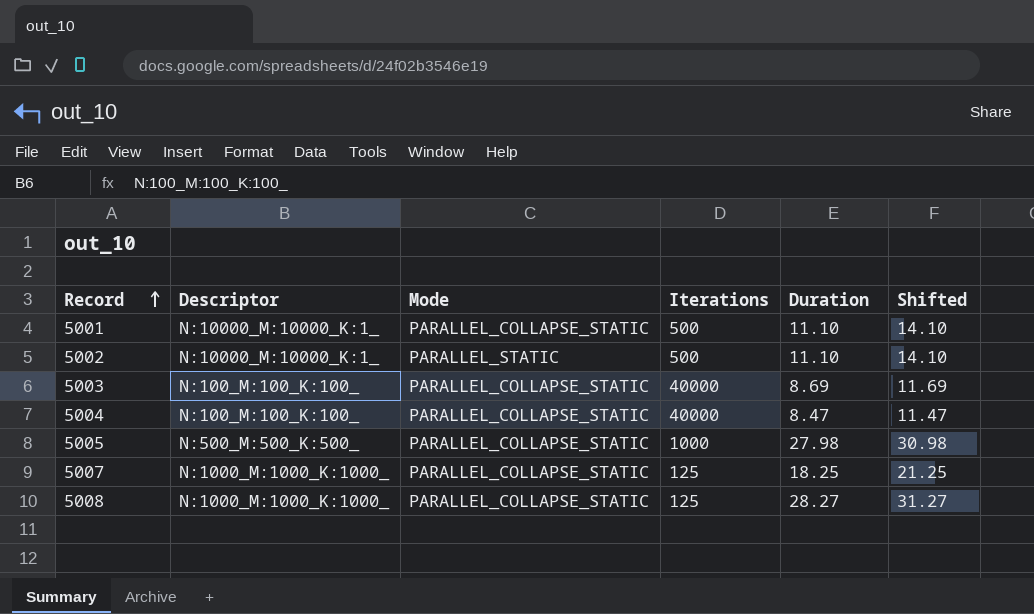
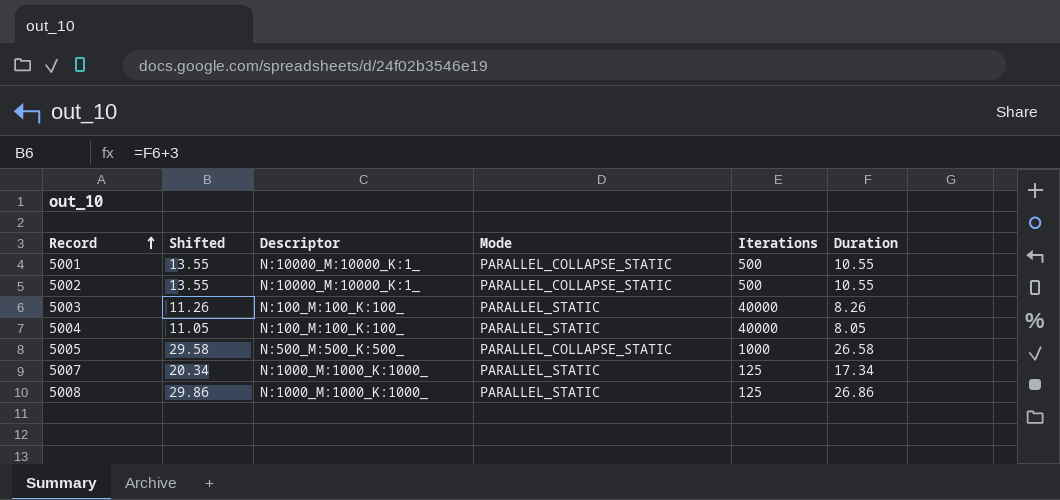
column Shifted | position: 6 -> 2
5001 | Shifted: 14.10 -> 13.55
5001 | Duration: 11.10 -> 10.55
5002 | Shifted: 14.10 -> 13.55
5002 | Mode: PARALLEL_STATIC -> PARALLEL_COLLAPSE_STATIC
5002 | Duration: 11.10 -> 10.55
5003 | Shifted: 11.69 -> 11.26
5003 | Mode: PARALLEL_COLLAPSE_STATIC -> PARALLEL_STATIC
5003 | Duration: 8.69 -> 8.26
5004 | Shifted: 11.47 -> 11.05
5004 | Mode: PARALLEL_COLLAPSE_STATIC -> PARALLEL_STATIC
5004 | Duration: 8.47 -> 8.05
5005 | Shifted: 30.98 -> 29.58
5005 | Duration: 27.98 -> 26.58
5007 | Shifted: 21.25 -> 20.34
5007 | Mode: PARALLEL_COLLAPSE_STATIC -> PARALLEL_STATIC
5007 | Duration: 18.25 -> 17.34
5008 | Shifted: 31.27 -> 29.86
5008 | Mode: PARALLEL_COLLAPSE_STATIC -> PARALLEL_STATIC
5008 | Duration: 28.27 -> 26.86

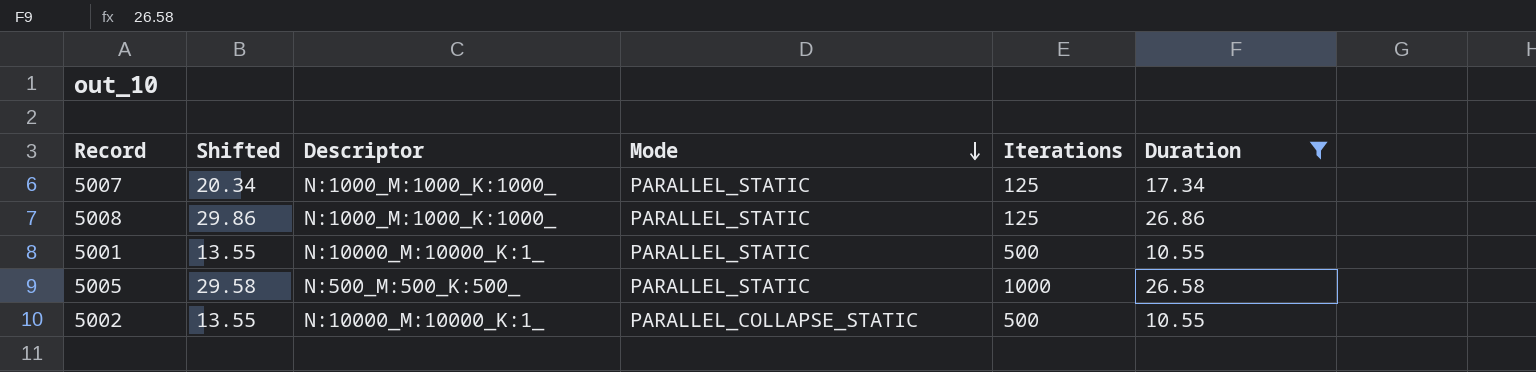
filter: none -> Duration >= 10.55
row order: Record ascending -> Mode descending
5001 | Mode: PARALLEL_COLLAPSE_STATIC -> PARALLEL_STATIC
5005 | Mode: PARALLEL_COLLAPSE_STATIC -> PARALLEL_STATIC

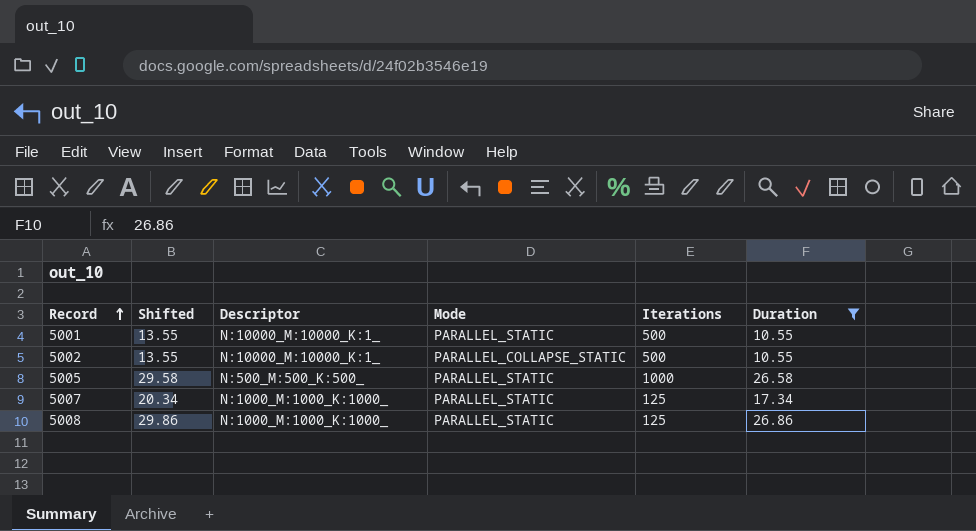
row order: Mode descending -> Record ascending

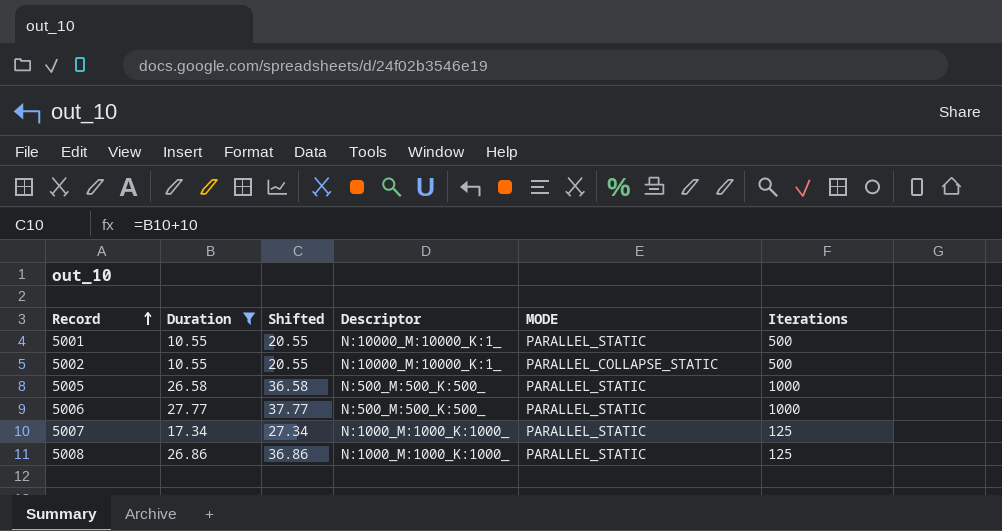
column Duration | position: 6 -> 2
column Shifted | formula: [Duration] + 3 -> [Duration] + 10
column name: Mode -> MODE
row 5006: none -> 27.77 | 37.77 | N:500_M:500_K:500_ | PARALLEL_STATIC | 1000

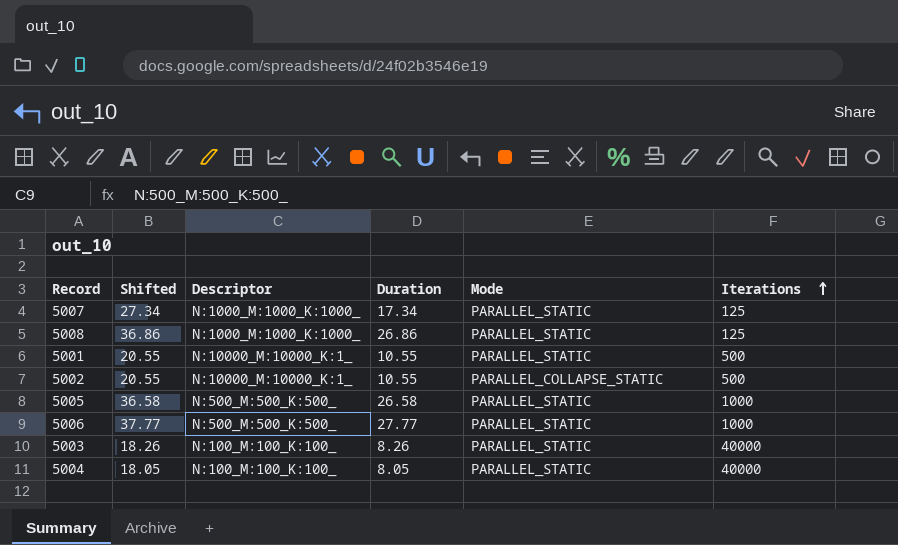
filter: Duration >= 10.55 -> none
row order: Record ascending -> Iterations ascending
column Duration | position: 2 -> 4
column name: MODE -> Mode

